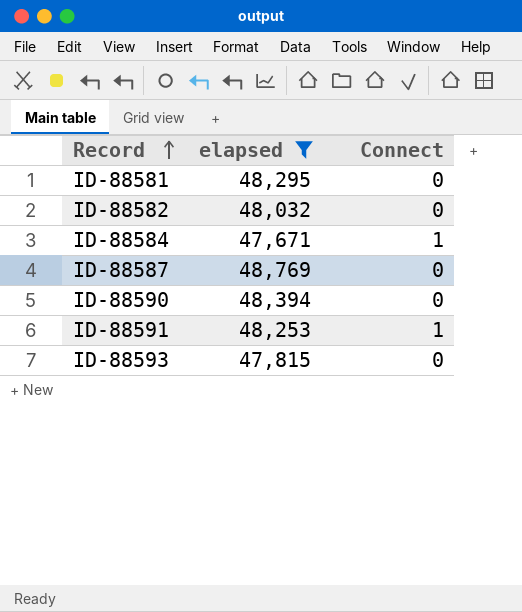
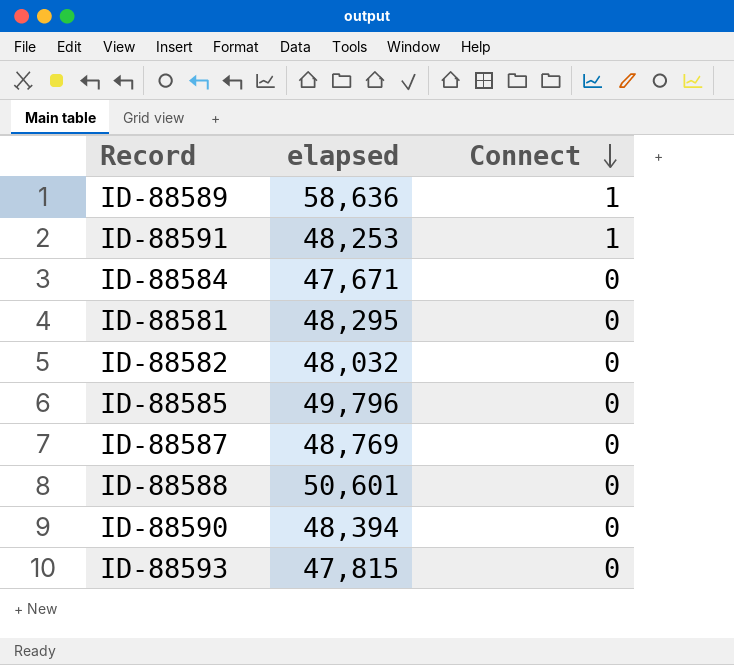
filter: elapsed <= 48,769 -> none
row order: Record ascending -> Connect descending
ID-88584 | Connect: 1 -> 0

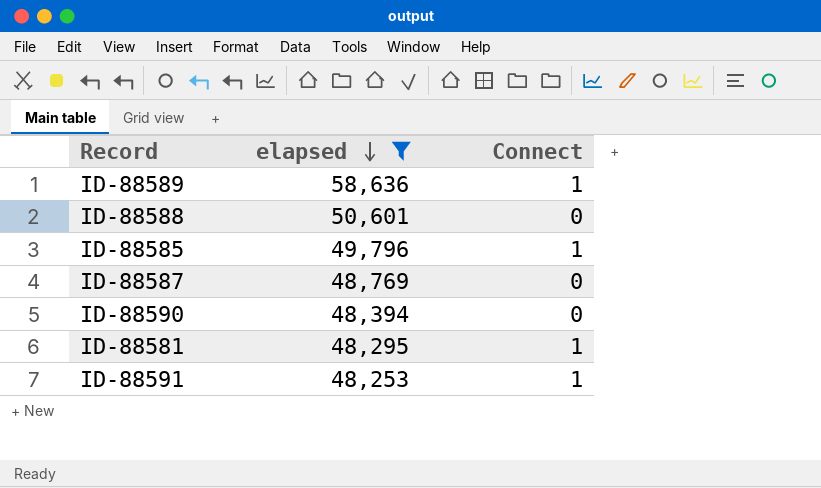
filter: none -> elapsed >= 48,253
row order: Connect descending -> elapsed descending
ID-88585 | Connect: 0 -> 1
ID-88581 | Connect: 0 -> 1

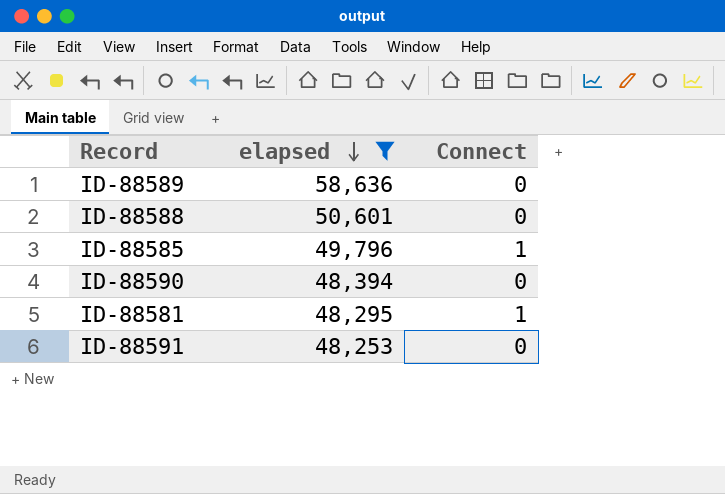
row ID-88587: 48,769 | 0 -> none
ID-88589 | Connect: 1 -> 0
ID-88591 | Connect: 1 -> 0

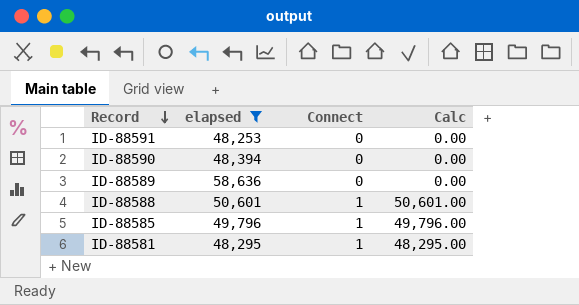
row order: elapsed descending -> Record descending
column Calc | formula: none -> [elapsed] * [Connect]
ID-88588 | Connect: 0 -> 1

